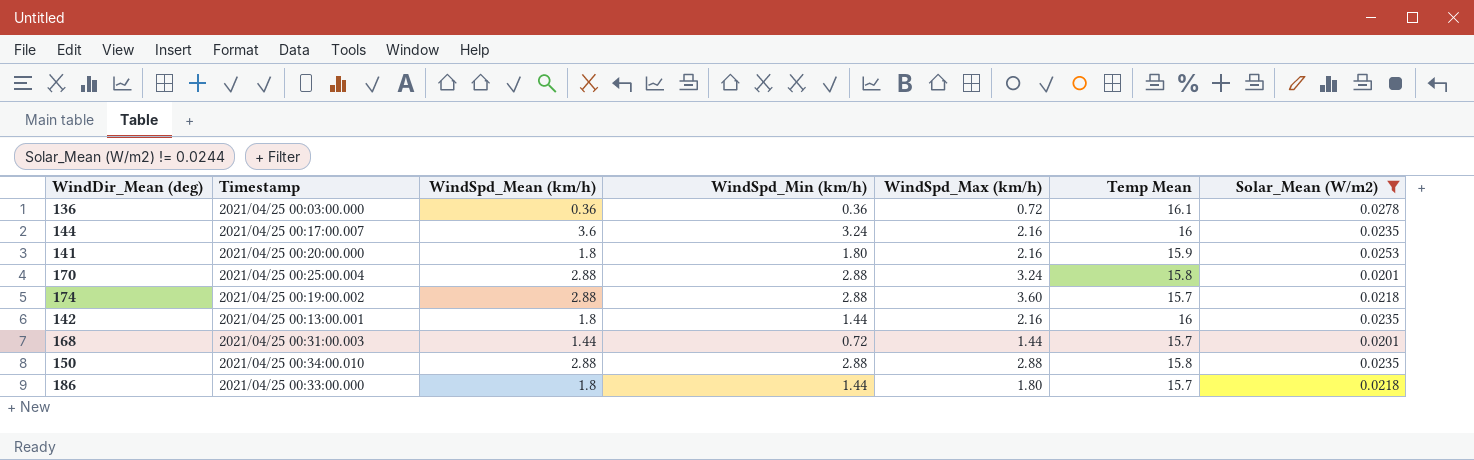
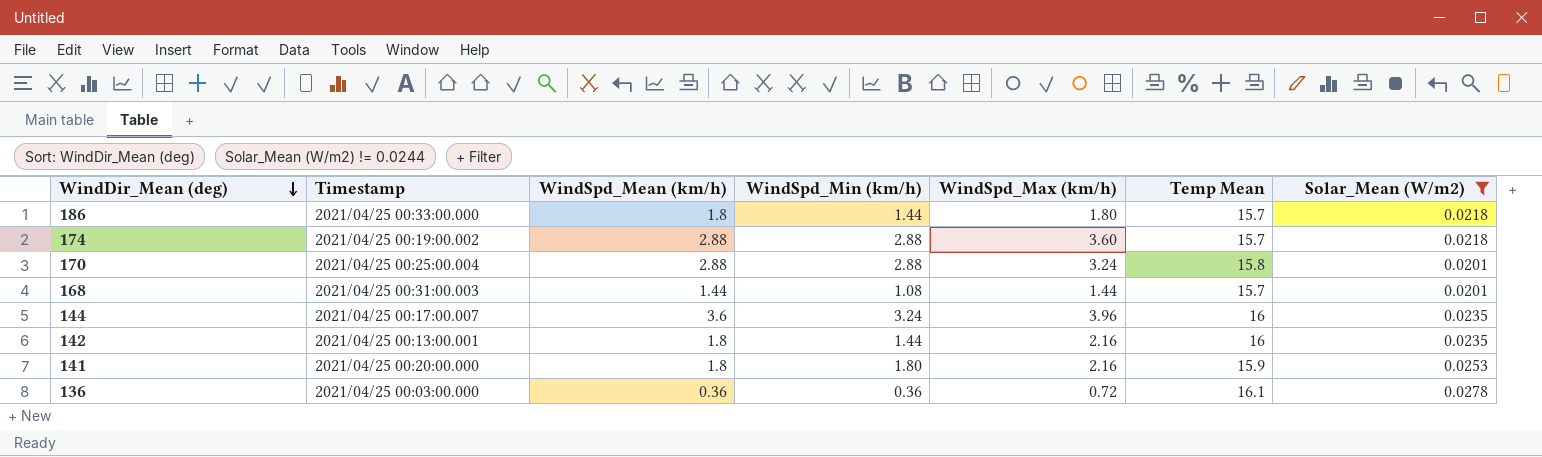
row order: none -> WindDir_Mean (deg) descending
row 150: 2021/04/25 00:34:00.010 | 2.88 | 2.88 | 2.88 | 15.8 | 0.0235 -> none
168 | WindSpd_Min (km/h): 0.72 -> 1.08
144 | WindSpd_Max (km/h): 2.16 -> 3.96

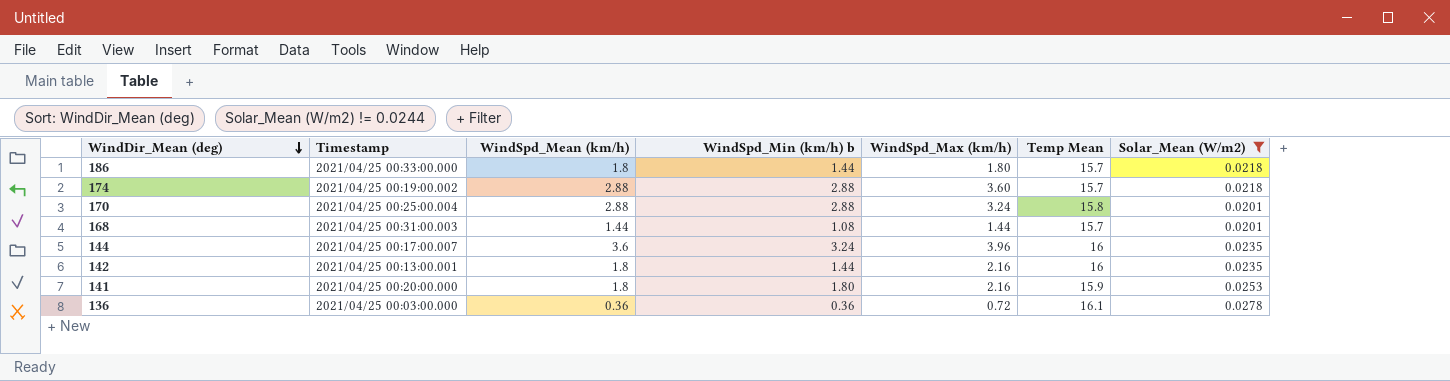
column name: WindSpd_Min (km/h) -> WindSpd_Min (km/h) b

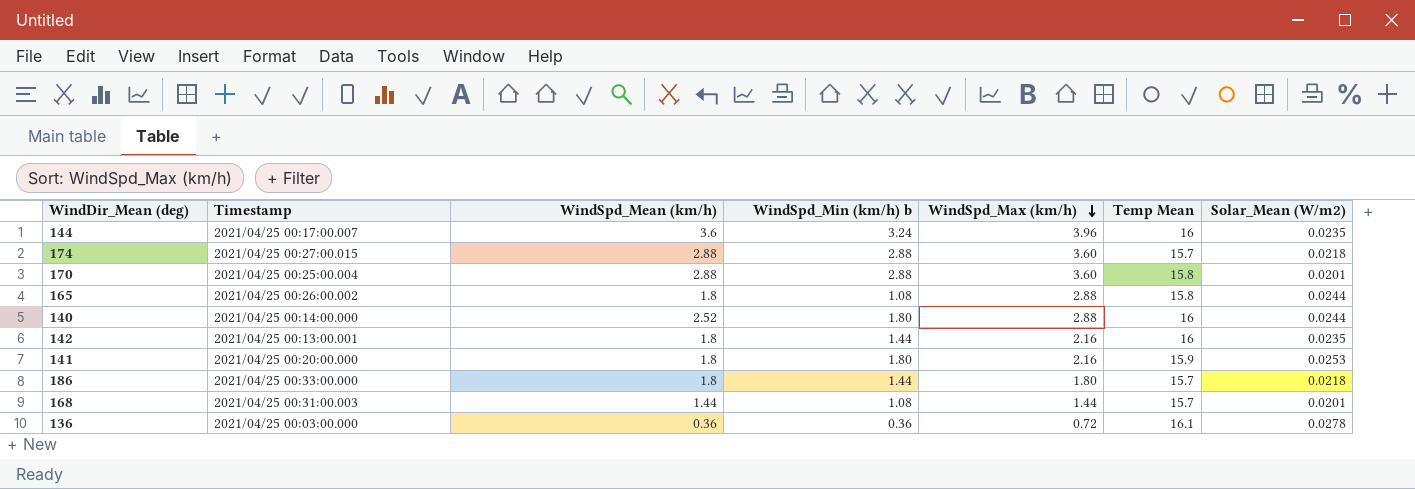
filter: Solar_Mean (W/m2) != 0.0244 -> none
row order: WindDir_Mean (deg) descending -> WindSpd_Max (km/h) descending
174 | Timestamp: 2021/04/25 00:19:00.002 -> 2021/04/25 00:27:00.015
170 | WindSpd_Max (km/h): 3.24 -> 3.60

